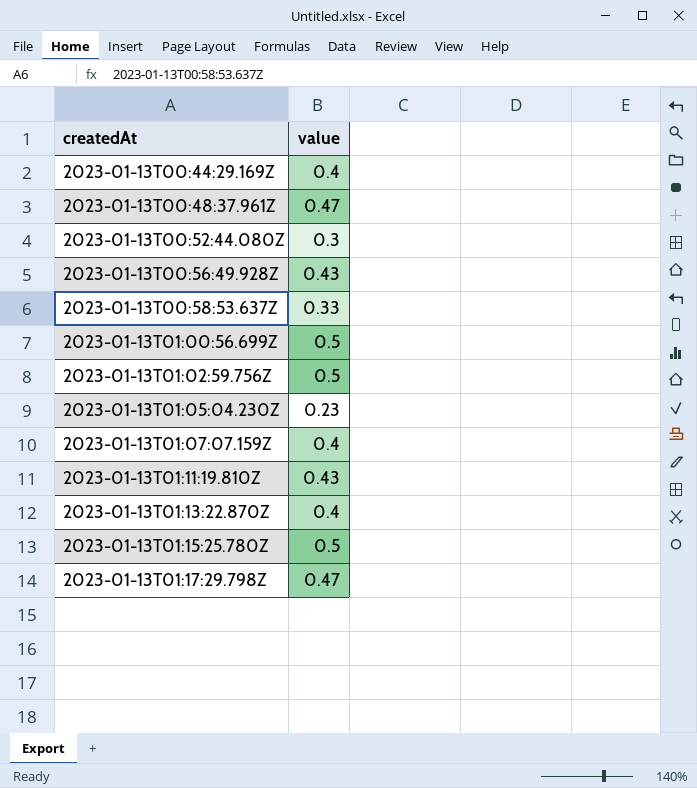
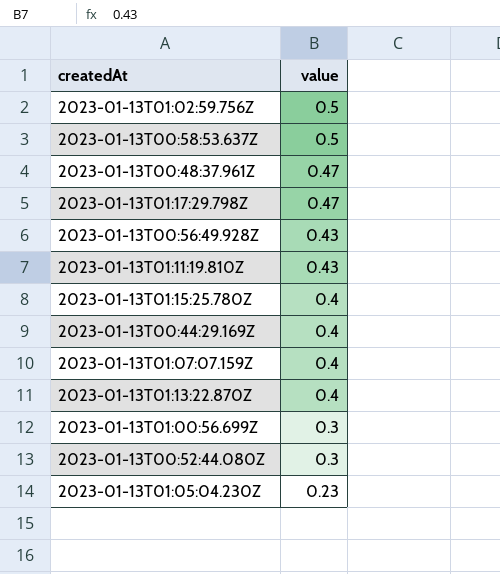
row order: createdAt ascending -> value descending
2023-01-13T00:58:53.637Z | value: 0.33 -> 0.5
2023-01-13T01:15:25.780Z | value: 0.5 -> 0.4
2023-01-13T01:00:56.699Z | value: 0.5 -> 0.3

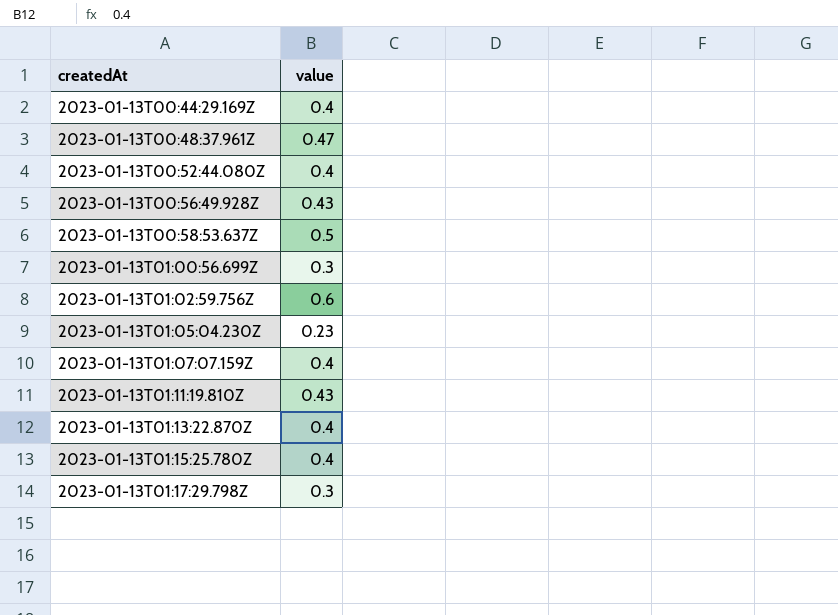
row order: value descending -> createdAt ascending
2023-01-13T00:52:44.080Z | value: 0.3 -> 0.4
2023-01-13T01:02:59.756Z | value: 0.5 -> 0.6
2023-01-13T01:17:29.798Z | value: 0.47 -> 0.3

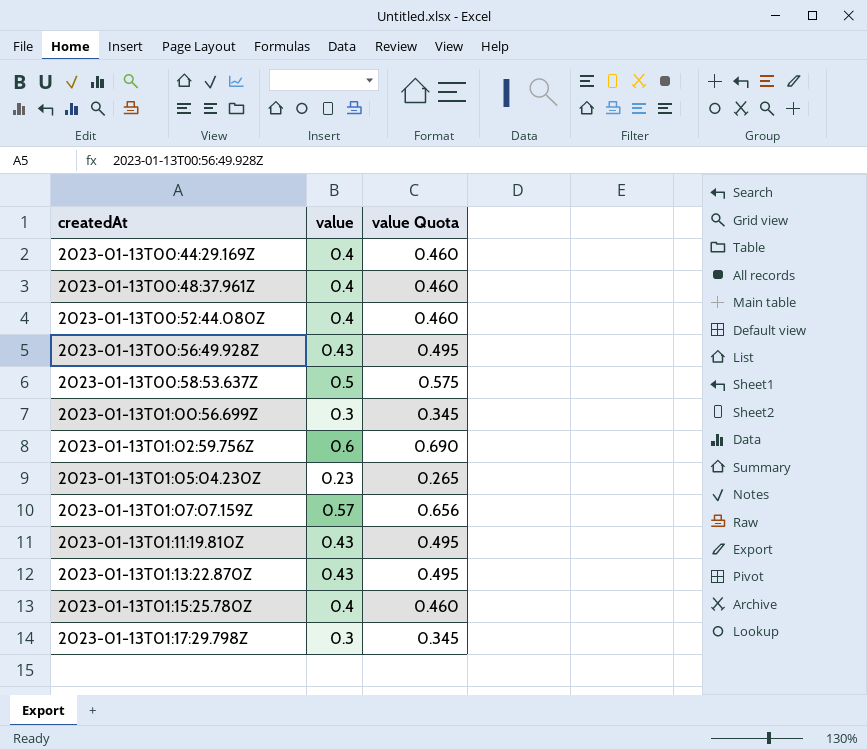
column value Quota | formula: none -> [value] * 1.15
2023-01-13T00:48:37.961Z | value: 0.47 -> 0.4
2023-01-13T01:07:07.159Z | value: 0.4 -> 0.57
2023-01-13T01:13:22.870Z | value: 0.4 -> 0.43

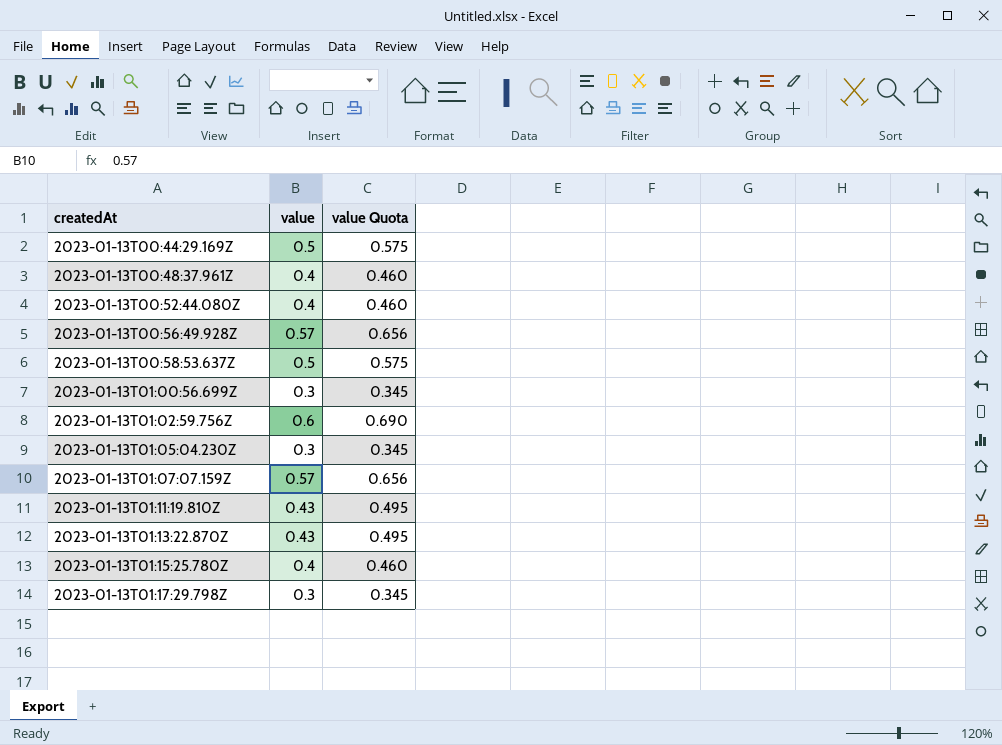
2023-01-13T00:44:29.169Z | value: 0.4 -> 0.5
2023-01-13T00:44:29.169Z | value Quota: 0.460 -> 0.575
2023-01-13T00:56:49.928Z | value: 0.43 -> 0.57
2023-01-13T00:56:49.928Z | value Quota: 0.495 -> 0.656
2023-01-13T01:05:04.230Z | value: 0.23 -> 0.3
2023-01-13T01:05:04.230Z | value Quota: 0.265 -> 0.345

